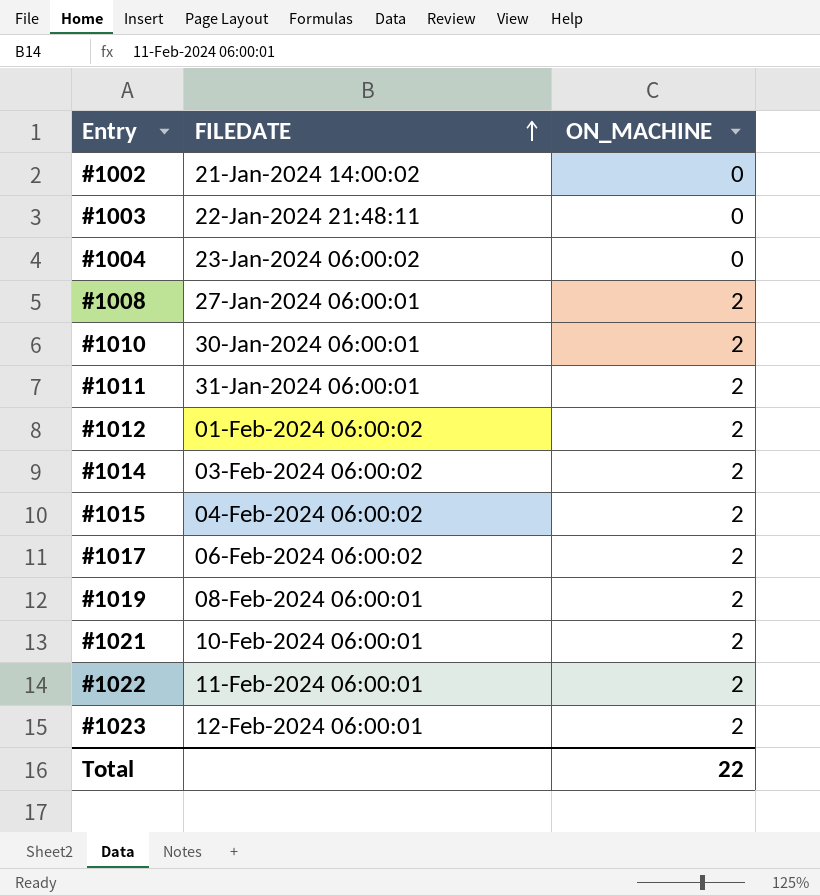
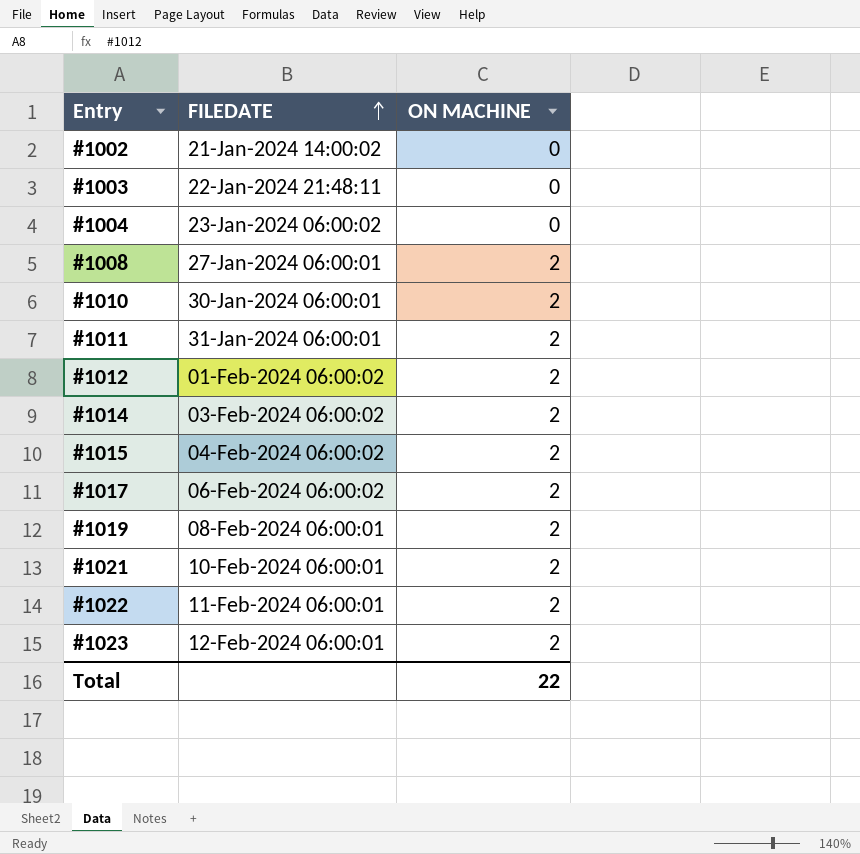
column name: ON_MACHINE -> ON MACHINE

